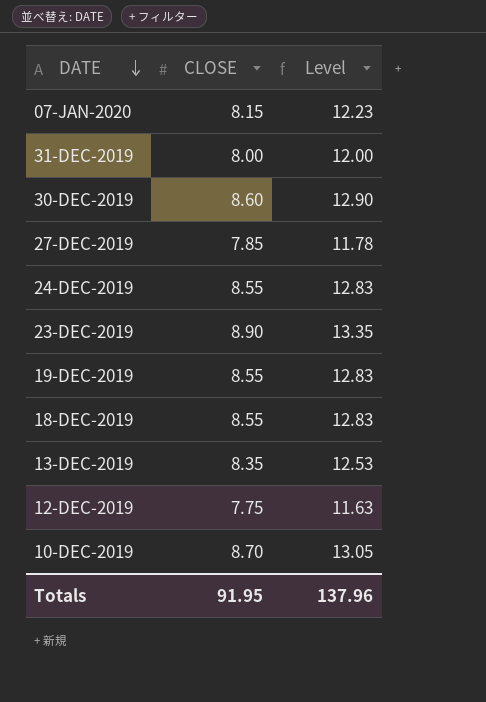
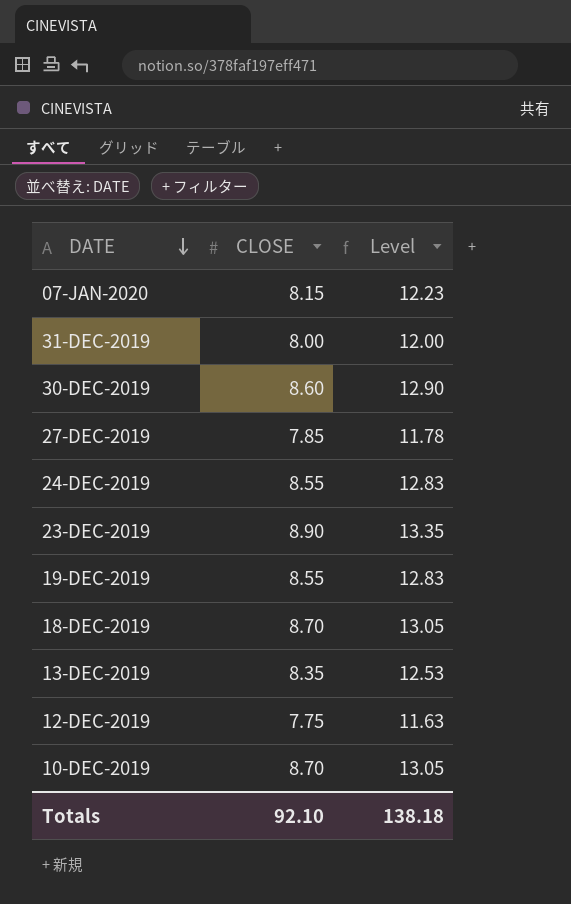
18-DEC-2019 | CLOSE: 8.55 -> 8.70
18-DEC-2019 | Level: 12.83 -> 13.05
Totals | CLOSE: 91.95 -> 92.10
Totals | Level: 137.96 -> 138.18

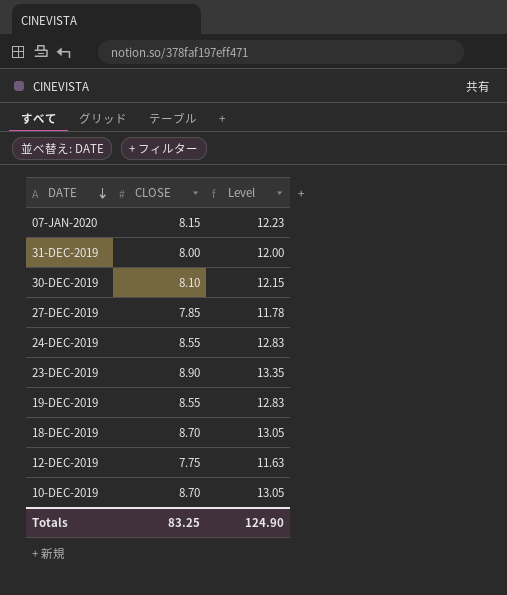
row 13-DEC-2019: 8.35 | 12.53 -> none
30-DEC-2019 | CLOSE: 8.60 -> 8.10
30-DEC-2019 | Level: 12.90 -> 12.15
Totals | CLOSE: 92.10 -> 83.25
Totals | Level: 138.18 -> 124.90

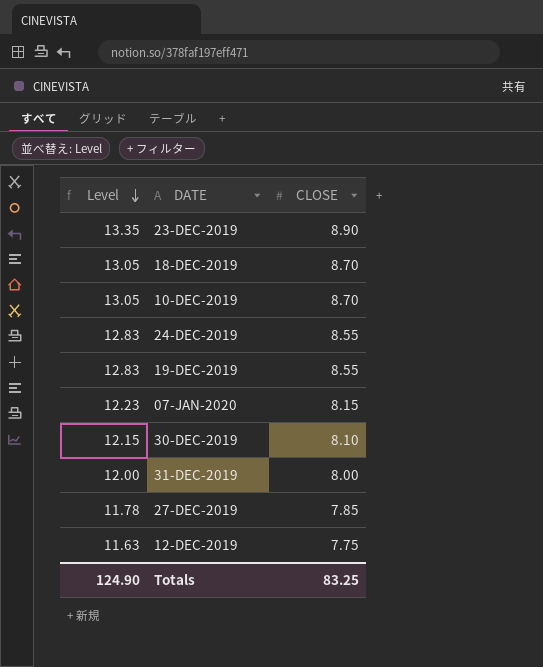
row order: DATE descending -> Level descending
column Level | position: 3 -> 1

